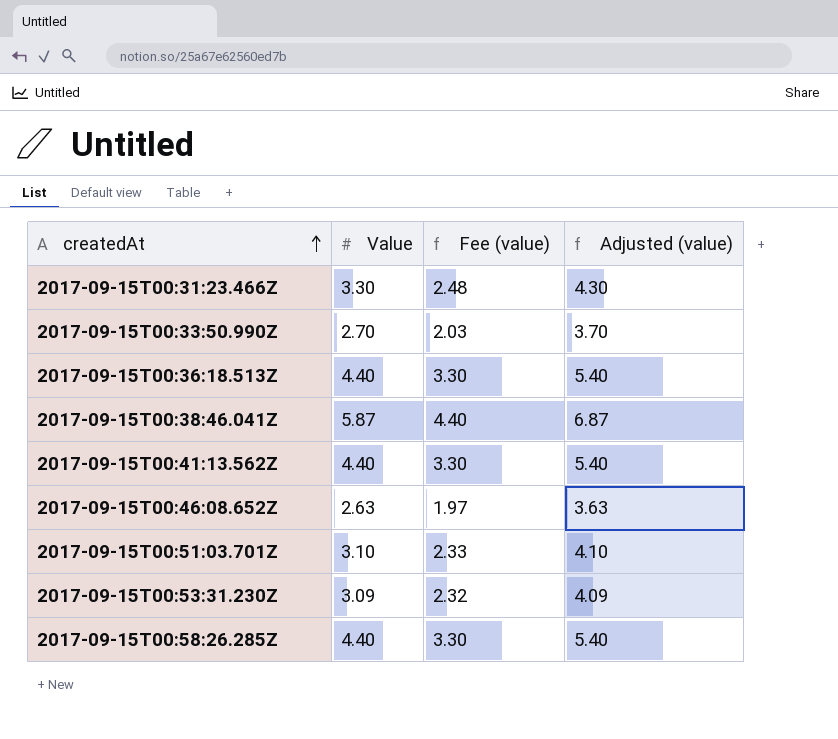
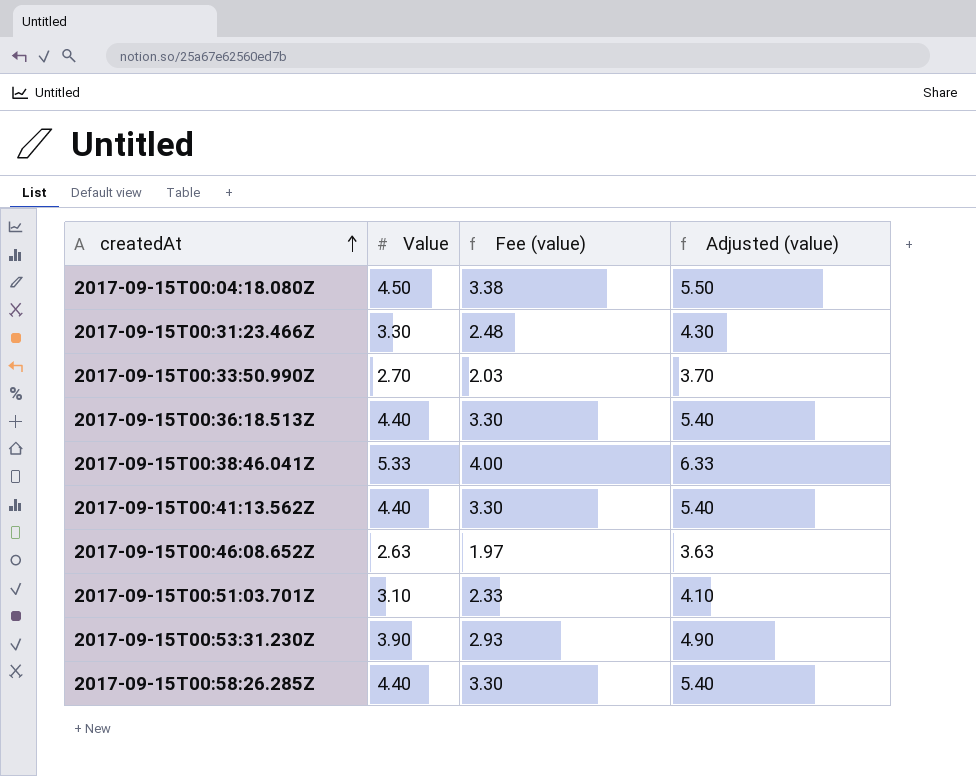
row 2017-09-15T00:04:18.080Z: none -> 4.50 | 3.38 | 5.50
2017-09-15T00:38:46.041Z | Value: 5.87 -> 5.33
2017-09-15T00:38:46.041Z | Fee (value): 4.40 -> 4.00
2017-09-15T00:38:46.041Z | Adjusted (value): 6.87 -> 6.33
2017-09-15T00:53:31.230Z | Value: 3.09 -> 3.90
2017-09-15T00:53:31.230Z | Fee (value): 2.32 -> 2.93
2017-09-15T00:53:31.230Z | Adjusted (value): 4.09 -> 4.90

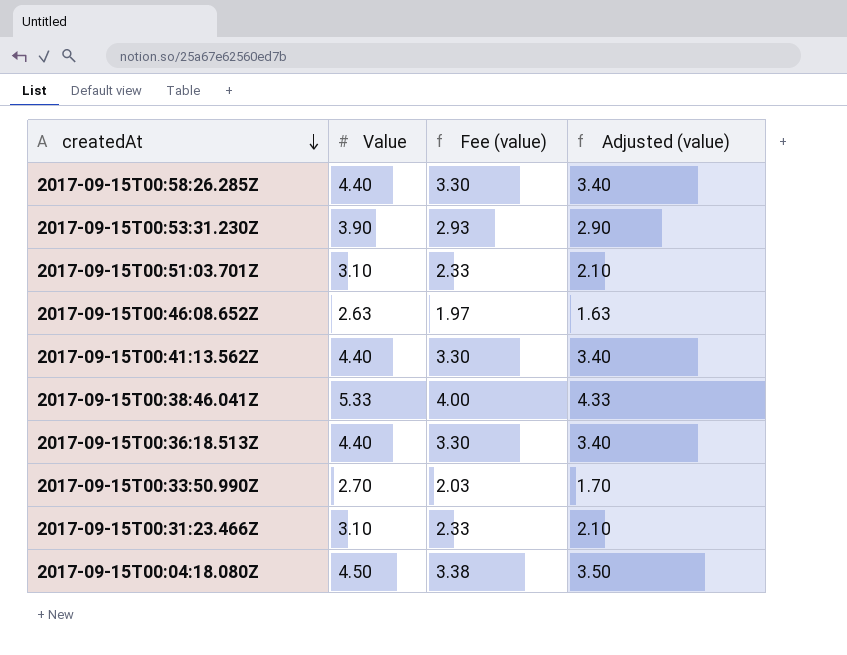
row order: createdAt ascending -> createdAt descending
column Adjusted (value) | formula: [Value] + 1 -> [Value] - 1
2017-09-15T00:31:23.466Z | Value: 3.30 -> 3.10
2017-09-15T00:31:23.466Z | Fee (value): 2.48 -> 2.33

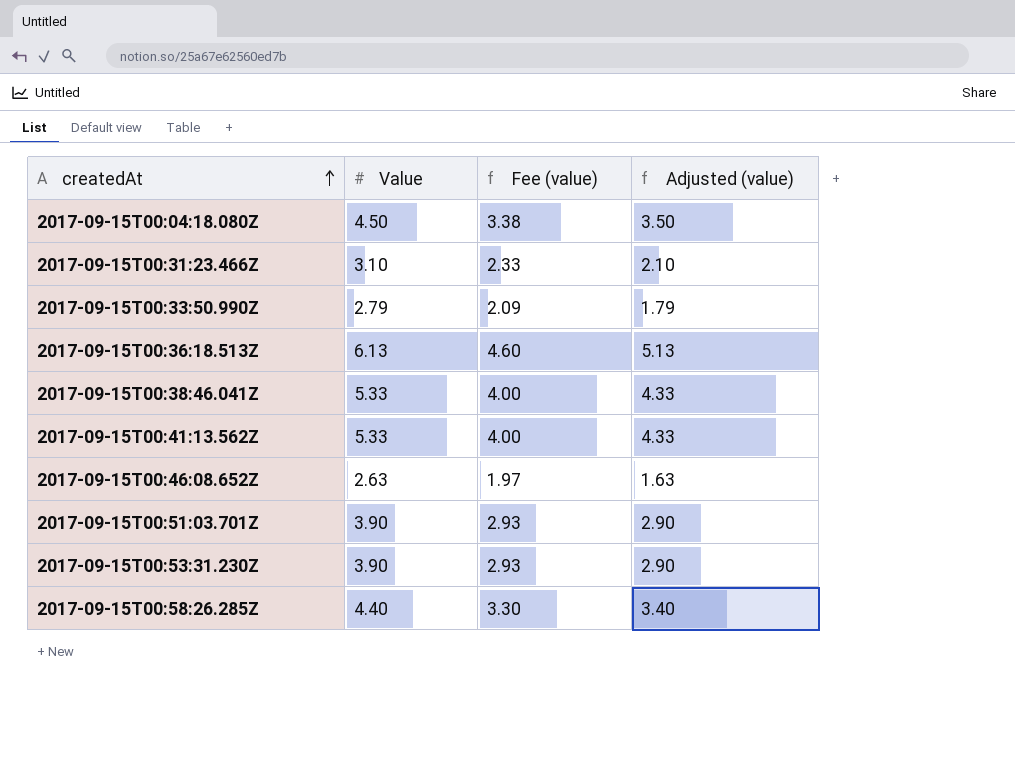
row order: createdAt descending -> createdAt ascending
2017-09-15T00:33:50.990Z | Value: 2.70 -> 2.79
2017-09-15T00:33:50.990Z | Fee (value): 2.03 -> 2.09
2017-09-15T00:33:50.990Z | Adjusted (value): 1.70 -> 1.79
2017-09-15T00:36:18.513Z | Value: 4.40 -> 6.13
2017-09-15T00:36:18.513Z | Fee (value): 3.30 -> 4.60
2017-09-15T00:36:18.513Z | Adjusted (value): 3.40 -> 5.13
2017-09-15T00:41:13.562Z | Value: 4.40 -> 5.33
2017-09-15T00:41:13.562Z | Fee (value): 3.30 -> 4.00
2017-09-15T00:41:13.562Z | Adjusted (value): 3.40 -> 4.33
2017-09-15T00:51:03.701Z | Value: 3.10 -> 3.90
2017-09-15T00:51:03.701Z | Fee (value): 2.33 -> 2.93
2017-09-15T00:51:03.701Z | Adjusted (value): 2.10 -> 2.90

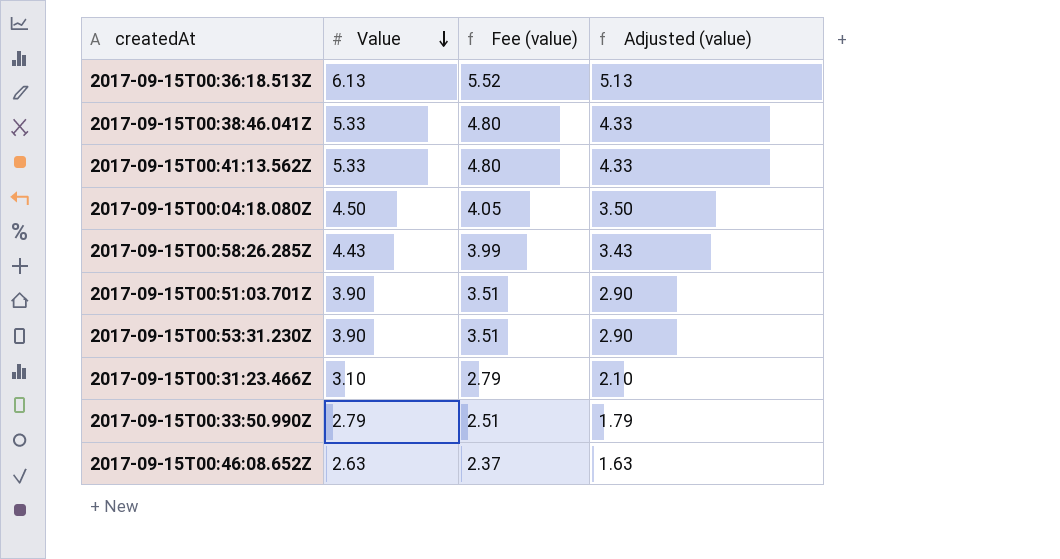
row order: createdAt ascending -> Value descending
column Fee (value) | formula: [Value] * 0.75 -> [Value] * 0.9
2017-09-15T00:58:26.285Z | Value: 4.40 -> 4.43
2017-09-15T00:58:26.285Z | Adjusted (value): 3.40 -> 3.43

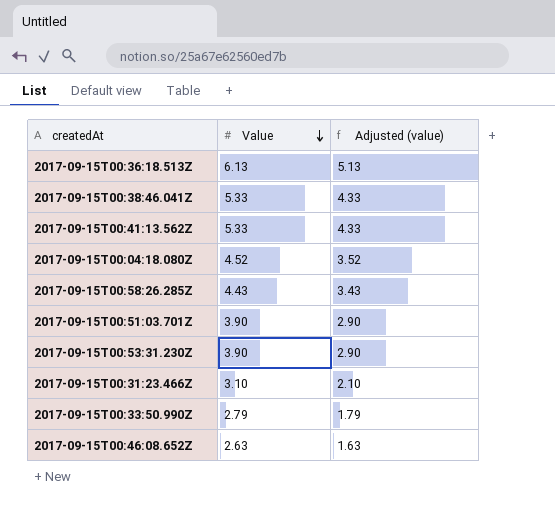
column Fee (value) | formula: [Value] * 0.9 -> none
2017-09-15T00:04:18.080Z | Value: 4.50 -> 4.52
2017-09-15T00:04:18.080Z | Adjusted (value): 3.50 -> 3.52

